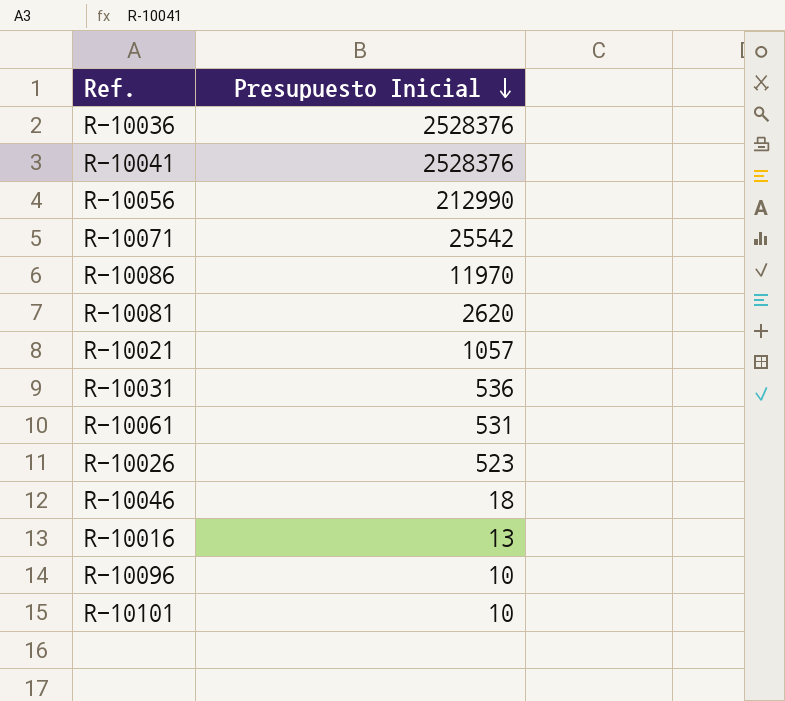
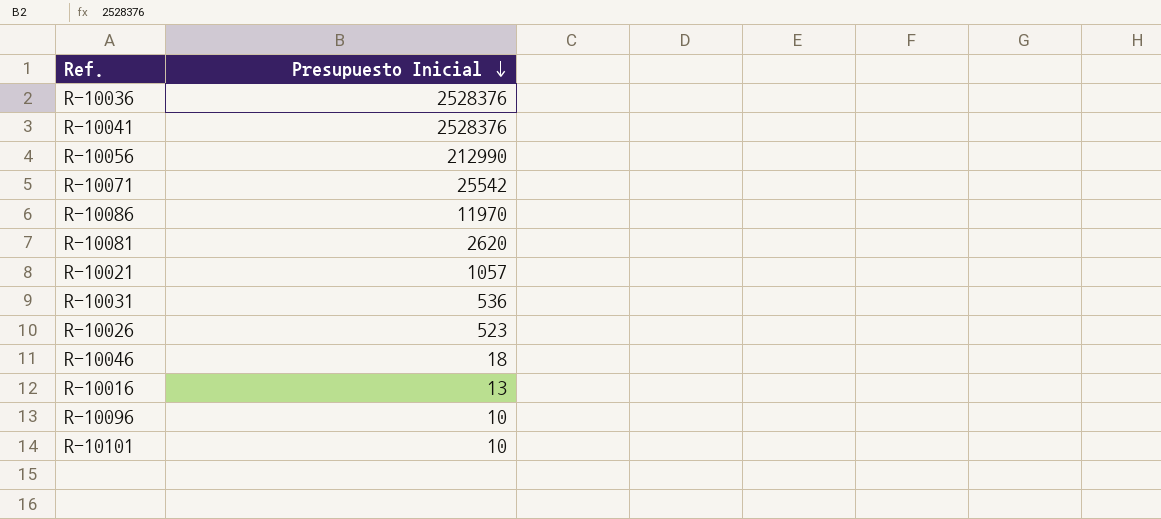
row R-10061: 531 -> none

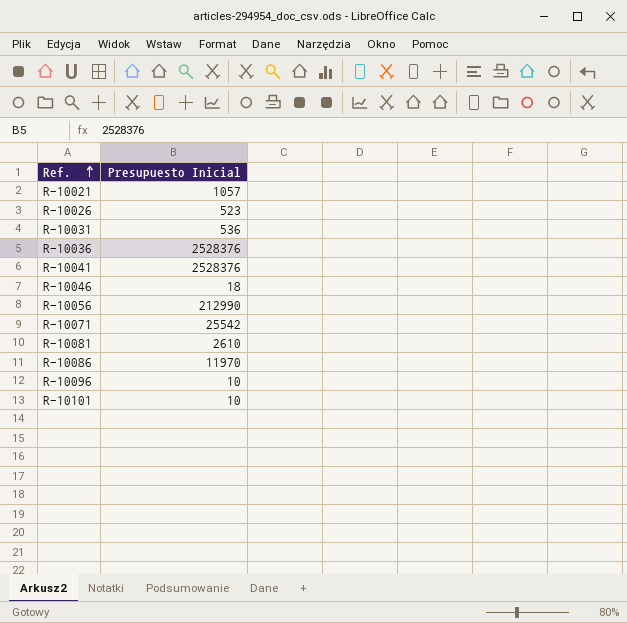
row order: Presupuesto Inicial descending -> Ref. ascending
row R-10016: 13 -> none
R-10081 | Presupuesto Inicial: 2620 -> 2610

